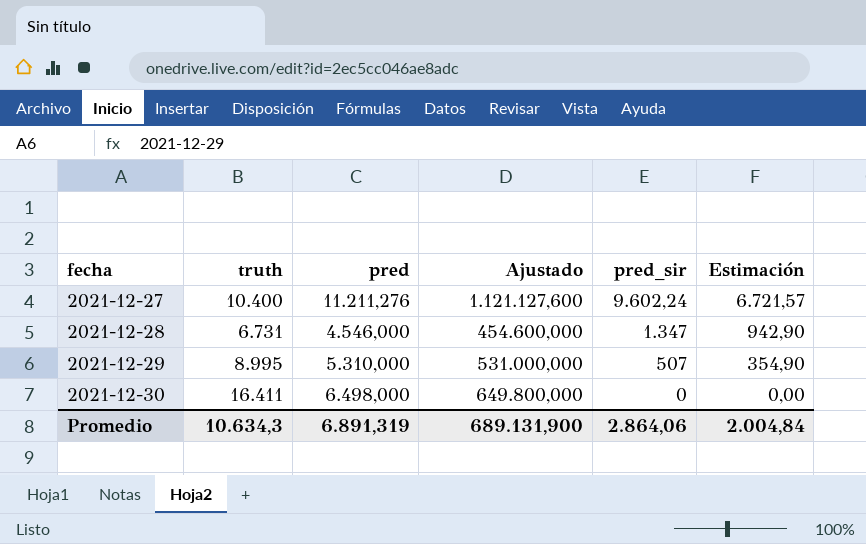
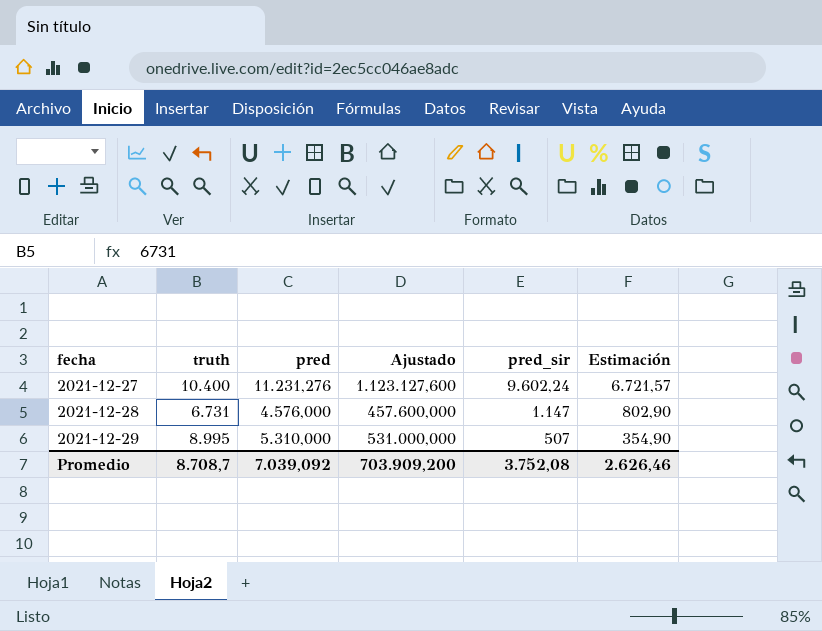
row 2021-12-30: 16.411 | 6.498,000 | 649.800,000 | 0 | 0,00 -> none
2021-12-27 | pred: 11.211,276 -> 11.231,276
2021-12-27 | Ajustado: 1.121.127,600 -> 1.123.127,600
2021-12-28 | pred: 4.546,000 -> 4.576,000
2021-12-28 | Ajustado: 454.600,000 -> 457.600,000
2021-12-28 | pred_sir: 1.347 -> 1.147
2021-12-28 | Estimación: 942,90 -> 802,90
Promedio | truth: 10.634,3 -> 8.708,7
Promedio | pred: 6.891,319 -> 7.039,092
Promedio | Ajustado: 689.131,900 -> 703.909,200
Promedio | pred_sir: 2.864,06 -> 3.752,08
Promedio | Estimación: 2.004,84 -> 2.626,46

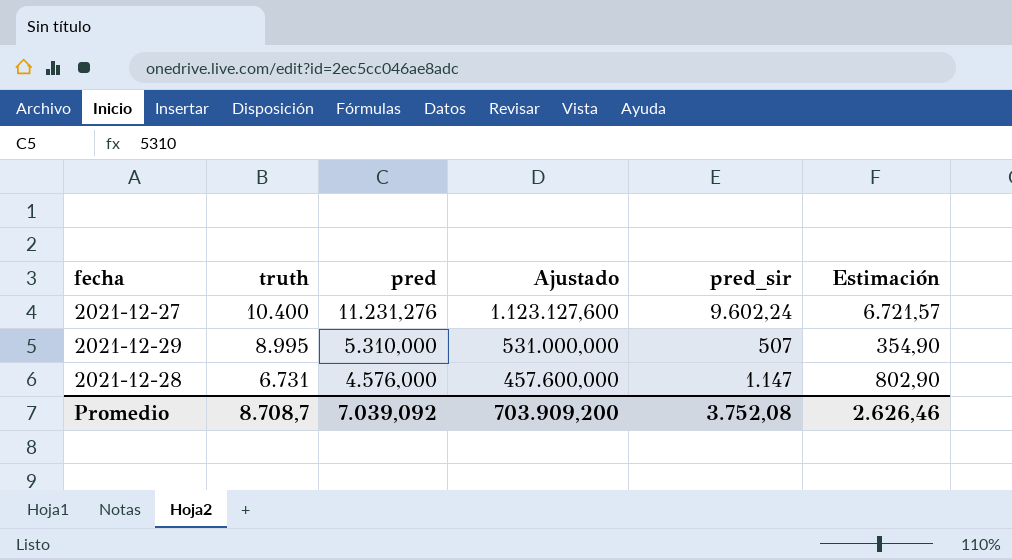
row order: fecha ascending -> truth descending

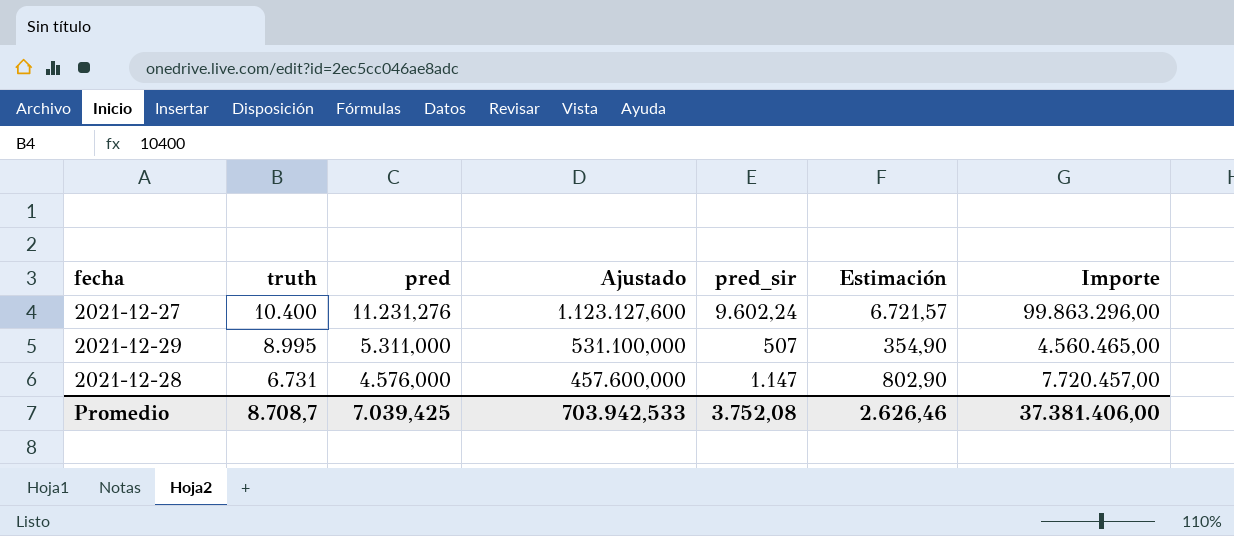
column Importe | formula: none -> [truth] * [pred_sir]
2021-12-29 | pred: 5.310,000 -> 5.311,000
2021-12-29 | Ajustado: 531.000,000 -> 531.100,000
Promedio | pred: 7.039,092 -> 7.039,425
Promedio | Ajustado: 703.909,200 -> 703.942,533

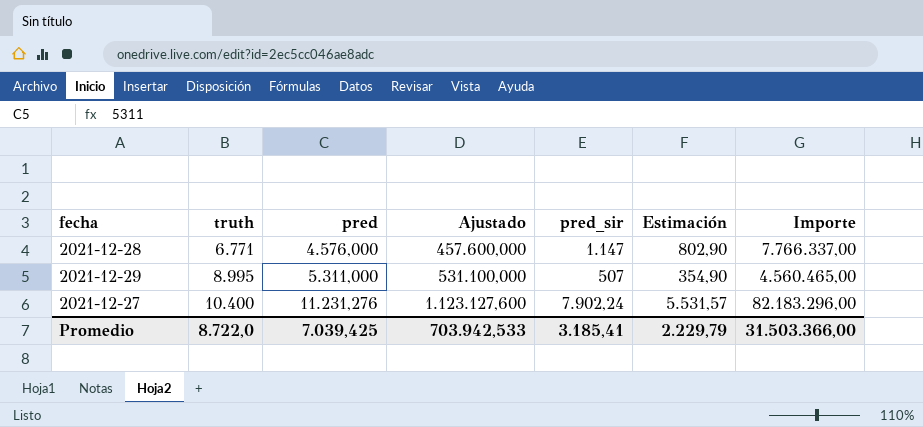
row order: truth descending -> truth ascending
2021-12-28 | truth: 6.731 -> 6.771
2021-12-28 | Importe: 7.720.457,00 -> 7.766.337,00
2021-12-27 | pred_sir: 9.602,24 -> 7.902,24
2021-12-27 | Estimación: 6.721,57 -> 5.531,57
2021-12-27 | Importe: 99.863.296,00 -> 82.183.296,00
Promedio | truth: 8.708,7 -> 8.722,0
Promedio | pred_sir: 3.752,08 -> 3.185,41
Promedio | Estimación: 2.626,46 -> 2.229,79
Promedio | Importe: 37.381.406,00 -> 31.503.366,00

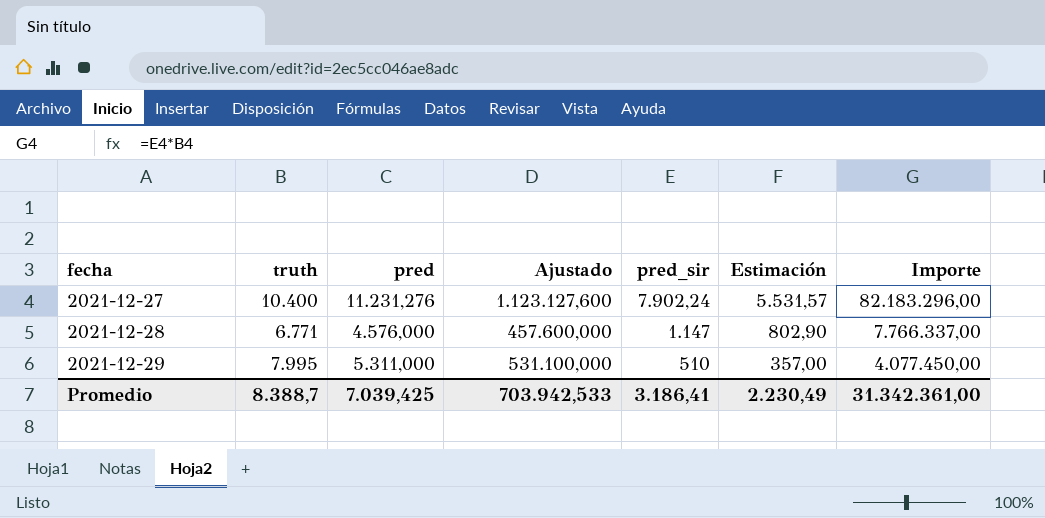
row order: truth ascending -> fecha ascending
2021-12-29 | truth: 8.995 -> 7.995
2021-12-29 | pred_sir: 507 -> 510
2021-12-29 | Estimación: 354,90 -> 357,00
2021-12-29 | Importe: 4.560.465,00 -> 4.077.450,00
Promedio | truth: 8.722,0 -> 8.388,7
Promedio | pred_sir: 3.185,41 -> 3.186,41
Promedio | Estimación: 2.229,79 -> 2.230,49
Promedio | Importe: 31.503.366,00 -> 31.342.361,00

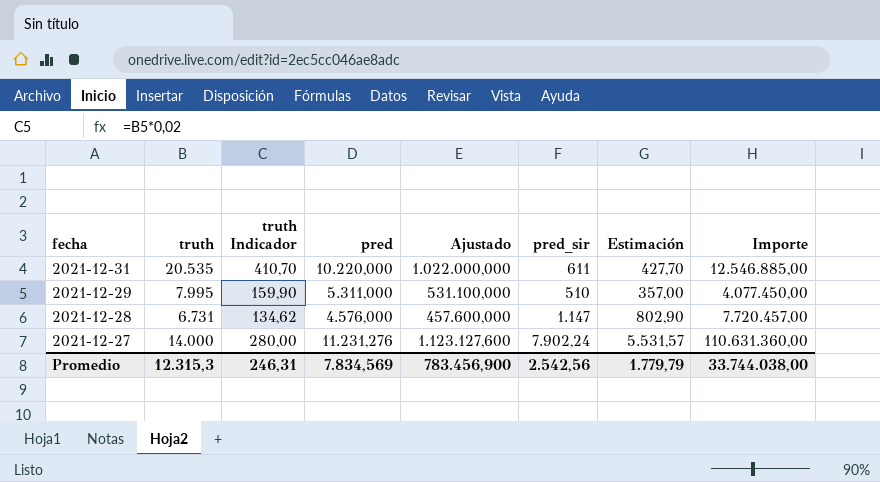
row order: fecha ascending -> fecha descending
column truth Indicador | formula: none -> [truth] * 0,02
row 2021-12-31: none -> 20.535 | 410,70 | 10.220,000 | 1.022.000,000 | 611 | 427,70 | 12.546.885,00
2021-12-28 | truth: 6.771 -> 6.731
2021-12-28 | Importe: 7.766.337,00 -> 7.720.457,00
2021-12-27 | truth: 10.400 -> 14.000
2021-12-27 | Importe: 82.183.296,00 -> 110.631.360,00
Promedio | truth: 8.388,7 -> 12.315,3
Promedio | pred: 7.039,425 -> 7.834,569
Promedio | Ajustado: 703.942,533 -> 783.456,900
Promedio | pred_sir: 3.186,41 -> 2.542,56
Promedio | Estimación: 2.230,49 -> 1.779,79
Promedio | Importe: 31.342.361,00 -> 33.744.038,00

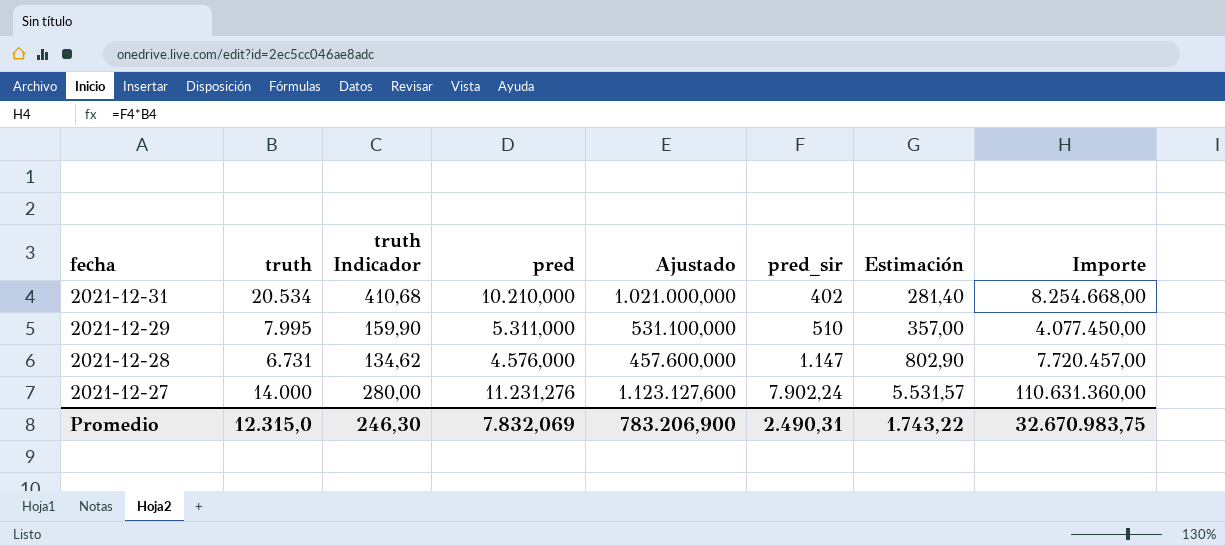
2021-12-31 | truth: 20.535 -> 20.534
2021-12-31 | truth Indicador: 410,70 -> 410,68
2021-12-31 | pred: 10.220,000 -> 10.210,000
2021-12-31 | Ajustado: 1.022.000,000 -> 1.021.000,000
2021-12-31 | pred_sir: 611 -> 402
2021-12-31 | Estimación: 427,70 -> 281,40
2021-12-31 | Importe: 12.546.885,00 -> 8.254.668,00
Promedio | truth: 12.315,3 -> 12.315,0
Promedio | truth Indicador: 246,31 -> 246,30
Promedio | pred: 7.834,569 -> 7.832,069
Promedio | Ajustado: 783.456,900 -> 783.206,900
Promedio | pred_sir: 2.542,56 -> 2.490,31
Promedio | Estimación: 1.779,79 -> 1.743,22
Promedio | Importe: 33.744.038,00 -> 32.670.983,75

